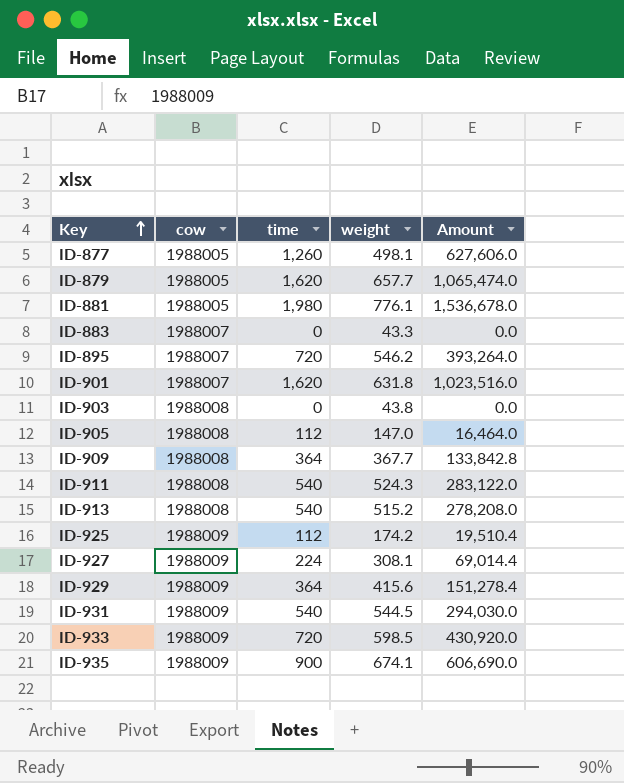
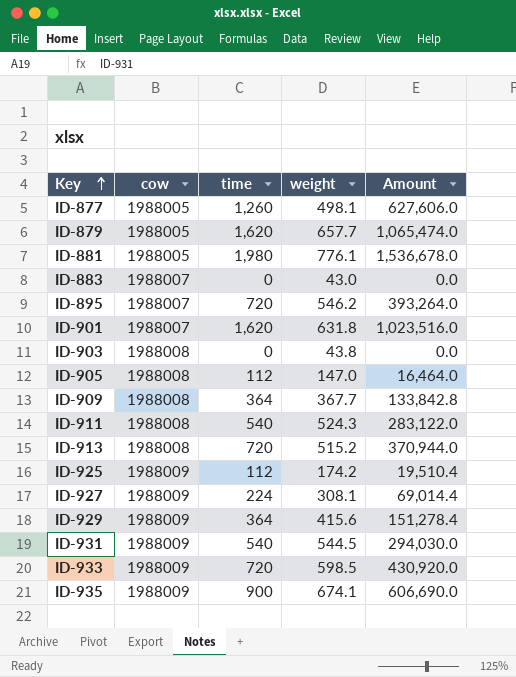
ID-883 | weight: 43.3 -> 43.0
ID-913 | time: 540 -> 720
ID-913 | Amount: 278,208.0 -> 370,944.0

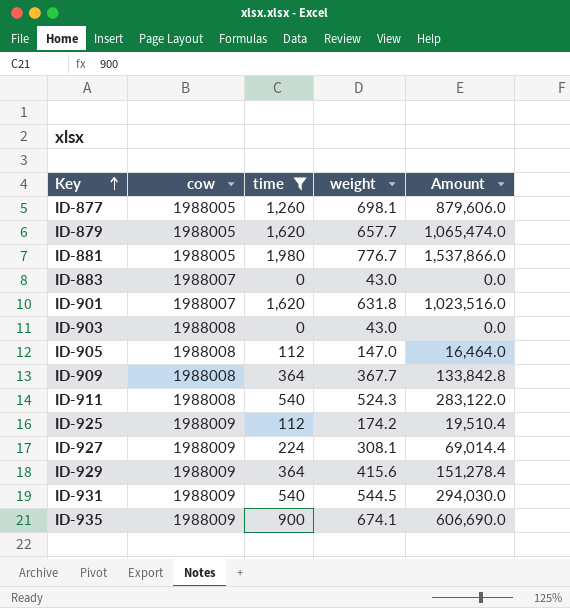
filter: none -> time != 720
ID-877 | weight: 498.1 -> 698.1
ID-877 | Amount: 627,606.0 -> 879,606.0
ID-881 | weight: 776.1 -> 776.7
ID-881 | Amount: 1,536,678.0 -> 1,537,866.0
ID-903 | weight: 43.8 -> 43.0

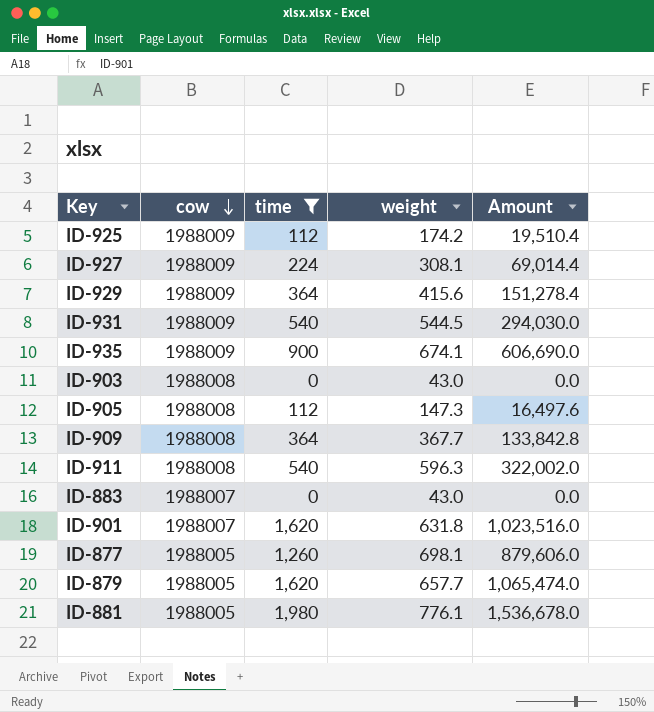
row order: Key ascending -> cow descending
ID-905 | weight: 147.0 -> 147.3
ID-905 | Amount: 16,464.0 -> 16,497.6
ID-911 | weight: 524.3 -> 596.3
ID-911 | Amount: 283,122.0 -> 322,002.0
ID-881 | weight: 776.7 -> 776.1
ID-881 | Amount: 1,537,866.0 -> 1,536,678.0

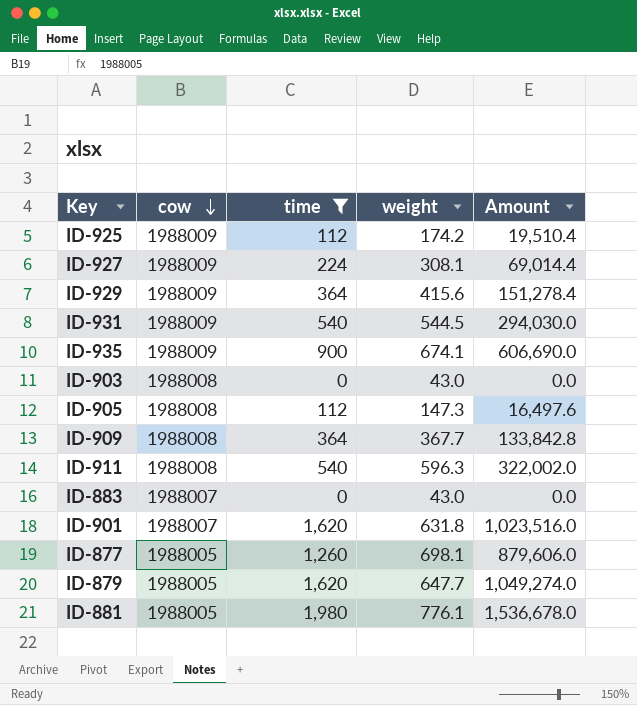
ID-879 | weight: 657.7 -> 647.7
ID-879 | Amount: 1,065,474.0 -> 1,049,274.0

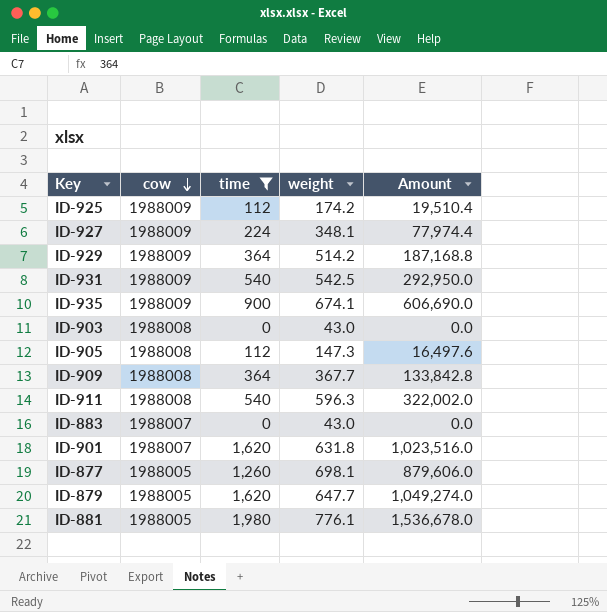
ID-927 | weight: 308.1 -> 348.1
ID-927 | Amount: 69,014.4 -> 77,974.4
ID-929 | weight: 415.6 -> 514.2
ID-929 | Amount: 151,278.4 -> 187,168.8
ID-931 | weight: 544.5 -> 542.5
ID-931 | Amount: 294,030.0 -> 292,950.0

